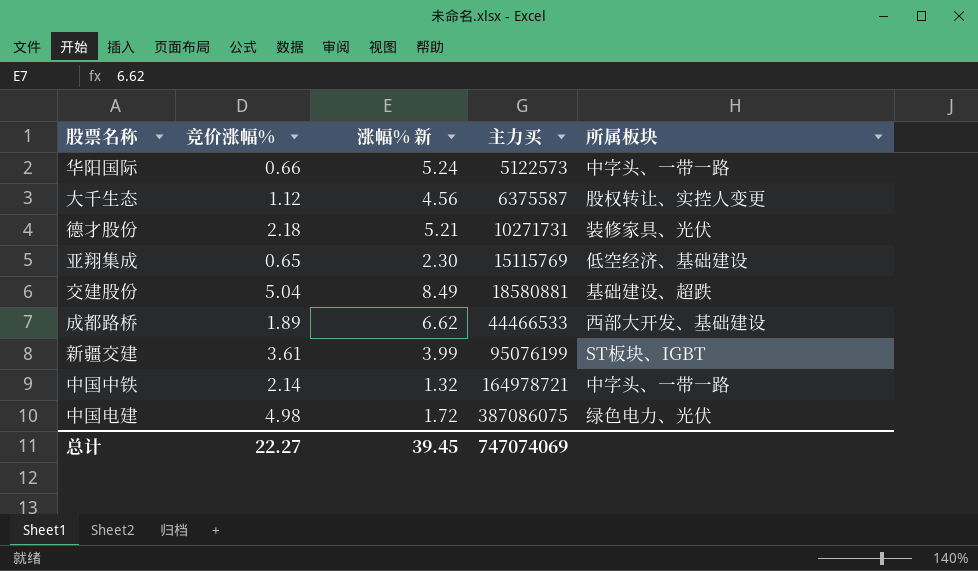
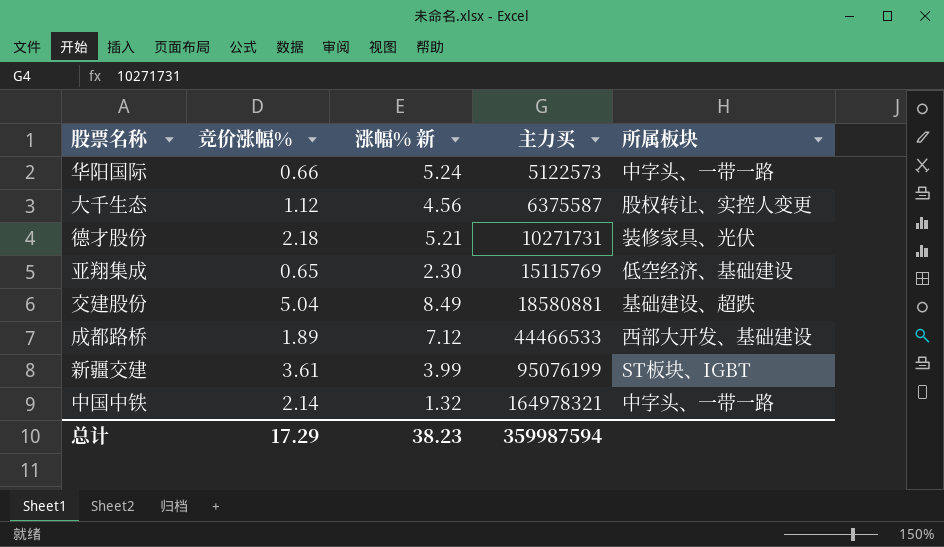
row 中国电建: 4.98 | 1.72 | 387086075 | 绿色电力、光伏 -> none
成都路桥 | 涨幅% 新: 6.62 -> 7.12
中国中铁 | 主力买: 164978721 -> 164978321
总计 | 竞价涨幅%: 22.27 -> 17.29
总计 | 涨幅% 新: 39.45 -> 38.23
总计 | 主力买: 747074069 -> 359987594

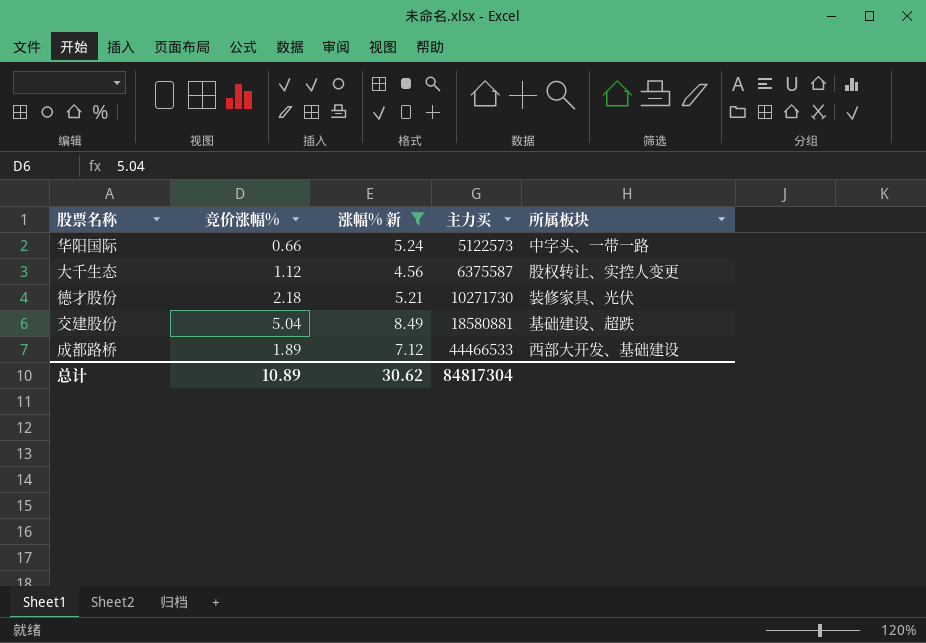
filter: none -> 涨幅% 新 >= 4.56
德才股份 | 主力买: 10271731 -> 10271730
总计 | 竞价涨幅%: 17.29 -> 10.89
总计 | 涨幅% 新: 38.23 -> 30.62
总计 | 主力买: 359987594 -> 84817304

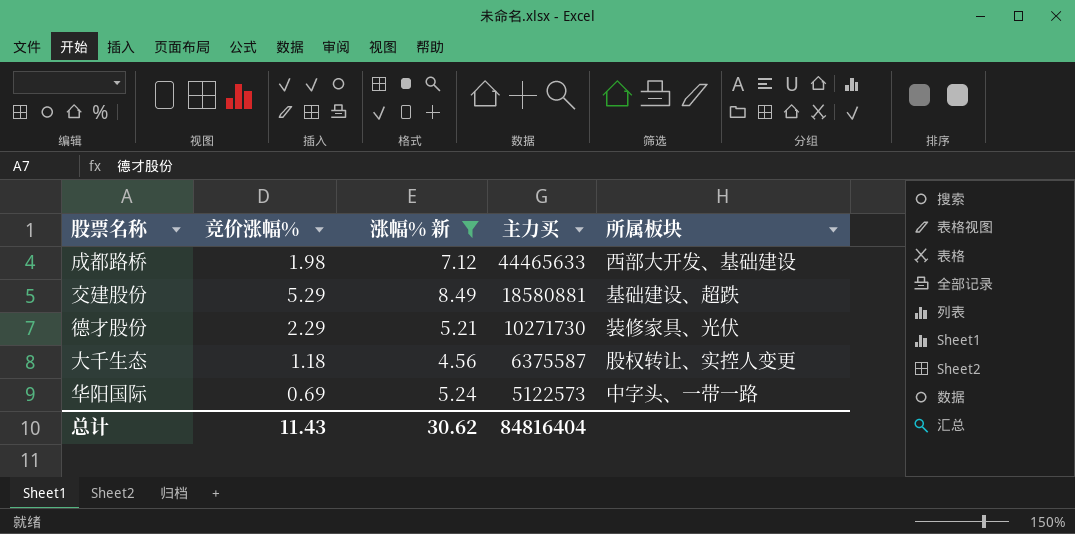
row order: 主力买 ascending -> 主力买 descending
成都路桥 | 竞价涨幅%: 1.89 -> 1.98
成都路桥 | 主力买: 44466533 -> 44465633
交建股份 | 竞价涨幅%: 5.04 -> 5.29
德才股份 | 竞价涨幅%: 2.18 -> 2.29
大千生态 | 竞价涨幅%: 1.12 -> 1.18
华阳国际 | 竞价涨幅%: 0.66 -> 0.69
总计 | 竞价涨幅%: 10.89 -> 11.43
总计 | 主力买: 84817304 -> 84816404

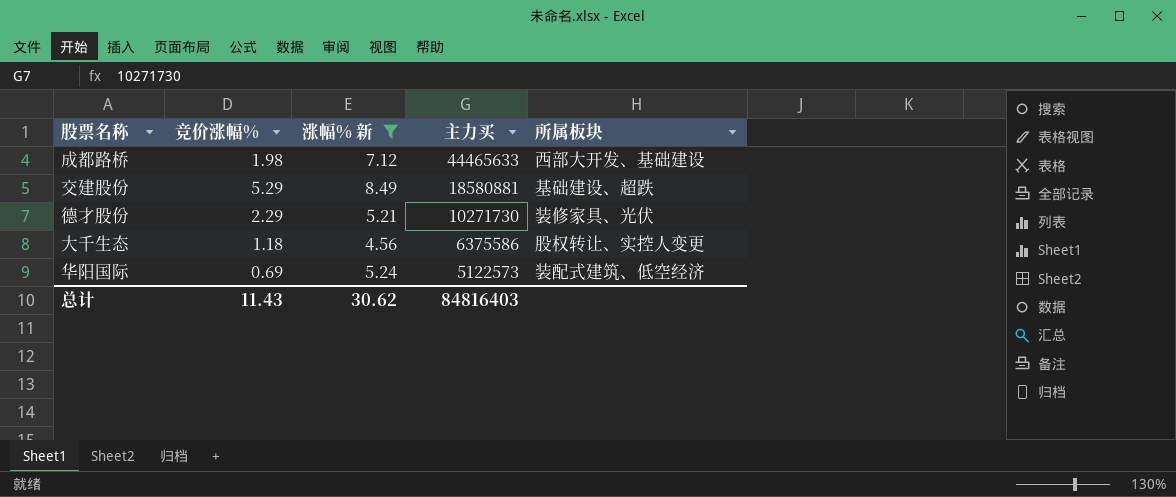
大千生态 | 主力买: 6375587 -> 6375586
华阳国际 | 所属板块: 中字头、一带一路 -> 装配式建筑、低空经济
总计 | 主力买: 84816404 -> 84816403

